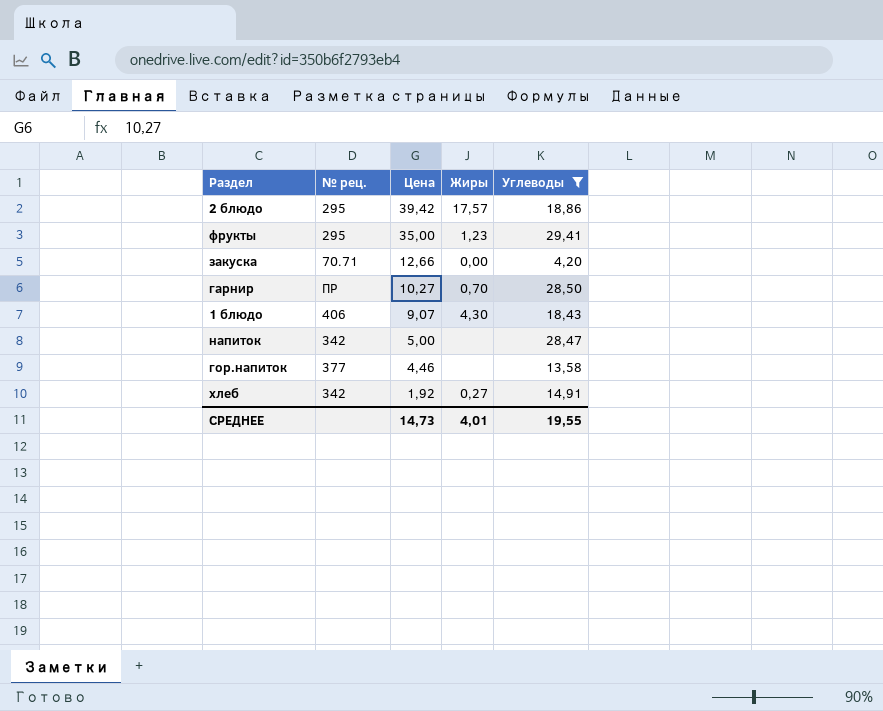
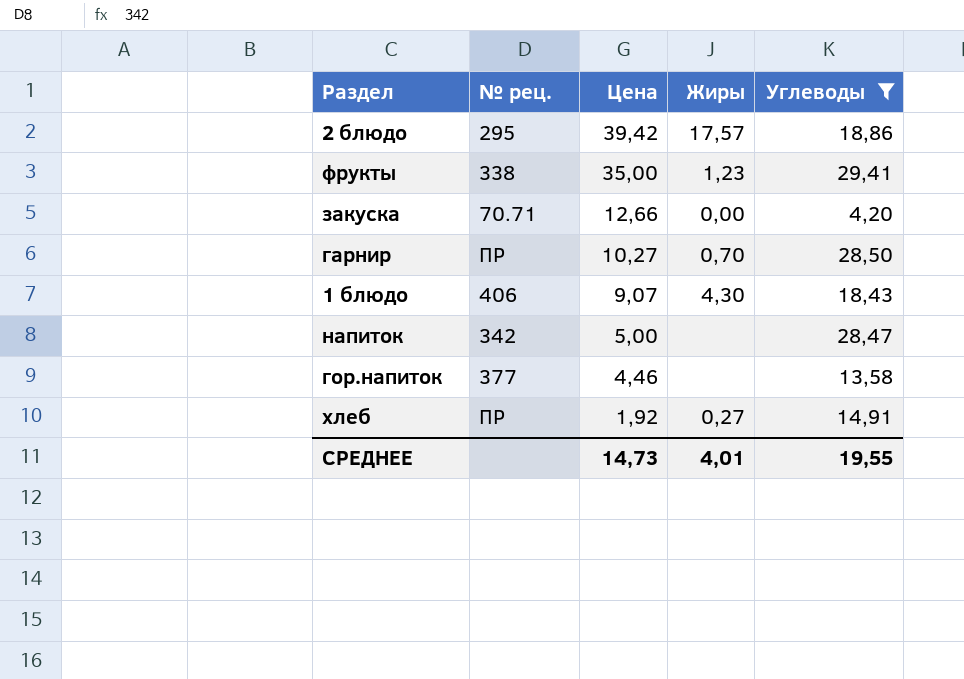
фрукты | № рец.: 295 -> 338
хлеб | № рец.: 342 -> ПР

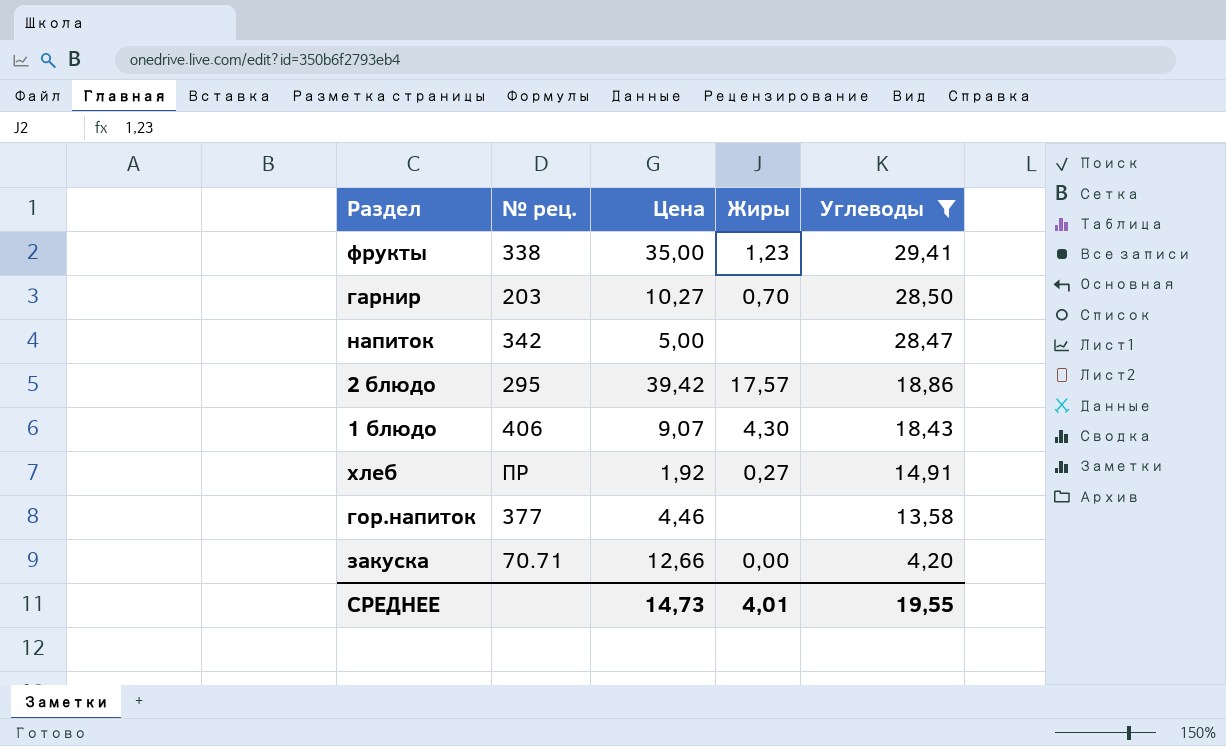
row order: Цена descending -> Углеводы descending
гарнир | № рец.: ПР -> 203

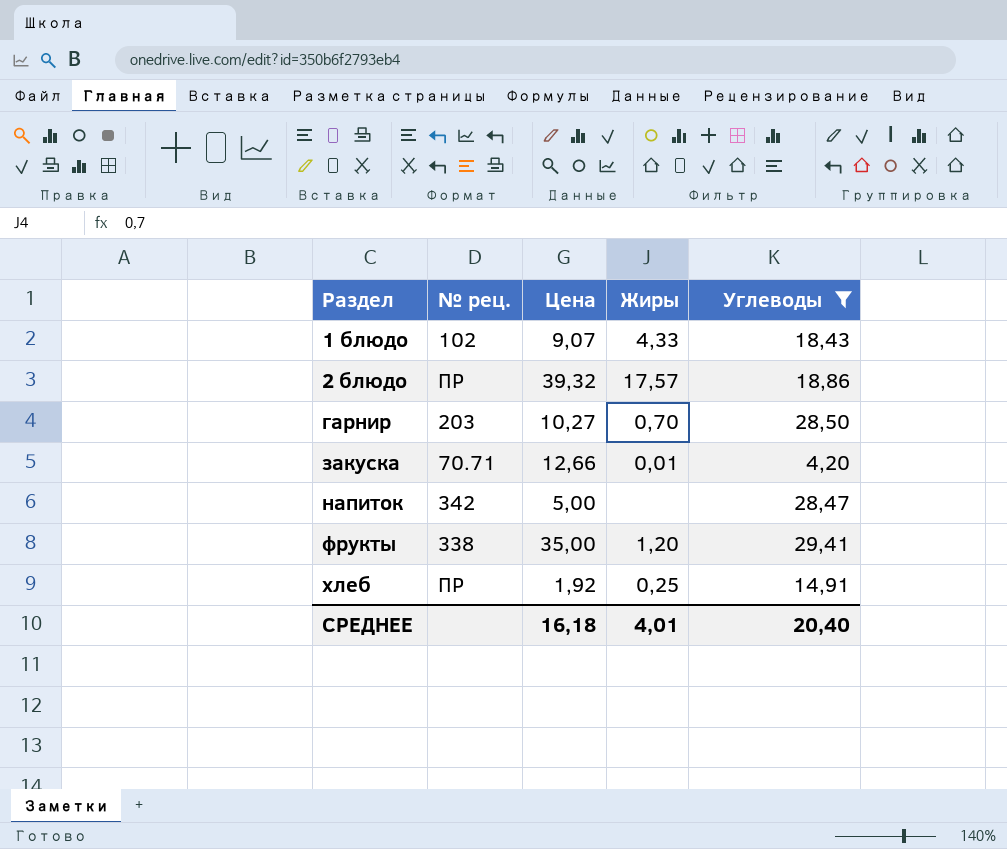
row order: Углеводы descending -> Раздел ascending
row гор.напиток: 377 | 4,46 | none | 13,58 -> none
1 блюдо | № рец.: 406 -> 102
1 блюдо | Жиры: 4,30 -> 4,33
2 блюдо | № рец.: 295 -> ПР
2 блюдо | Цена: 39,42 -> 39,32
закуска | Жиры: 0,00 -> 0,01
фрукты | Жиры: 1,23 -> 1,20
хлеб | Жиры: 0,27 -> 0,25
СРЕДНЕЕ | Цена: 14,73 -> 16,18
СРЕДНЕЕ | Углеводы: 19,55 -> 20,40

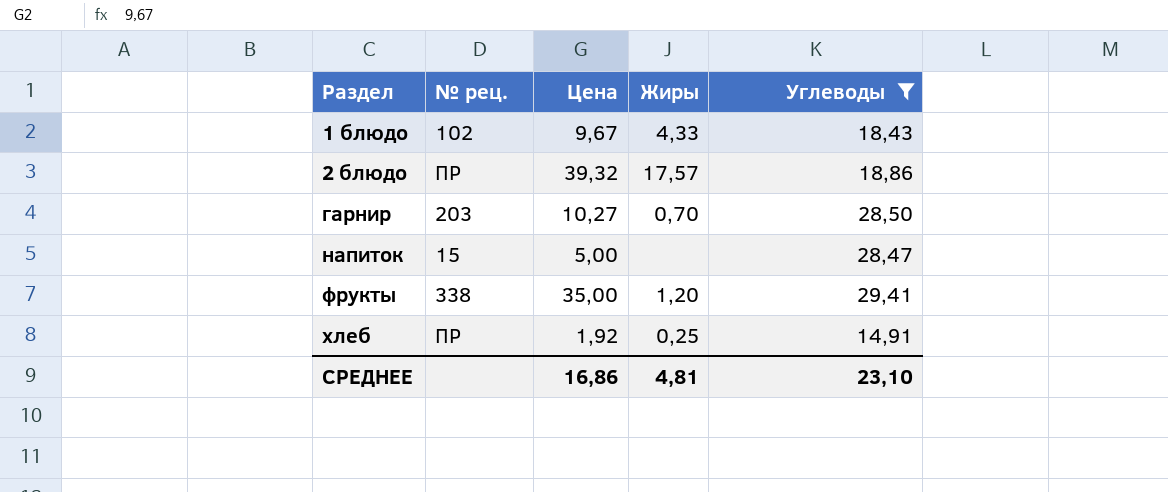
row закуска: 70.71 | 12,66 | 0,01 | 4,20 -> none
1 блюдо | Цена: 9,07 -> 9,67
напиток | № рец.: 342 -> 15
СРЕДНЕЕ | Цена: 16,18 -> 16,86
СРЕДНЕЕ | Жиры: 4,01 -> 4,81
СРЕДНЕЕ | Углеводы: 20,40 -> 23,10

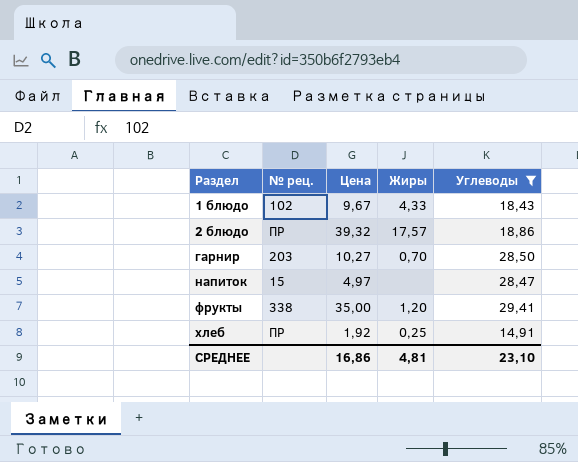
напиток | Цена: 5,00 -> 4,97

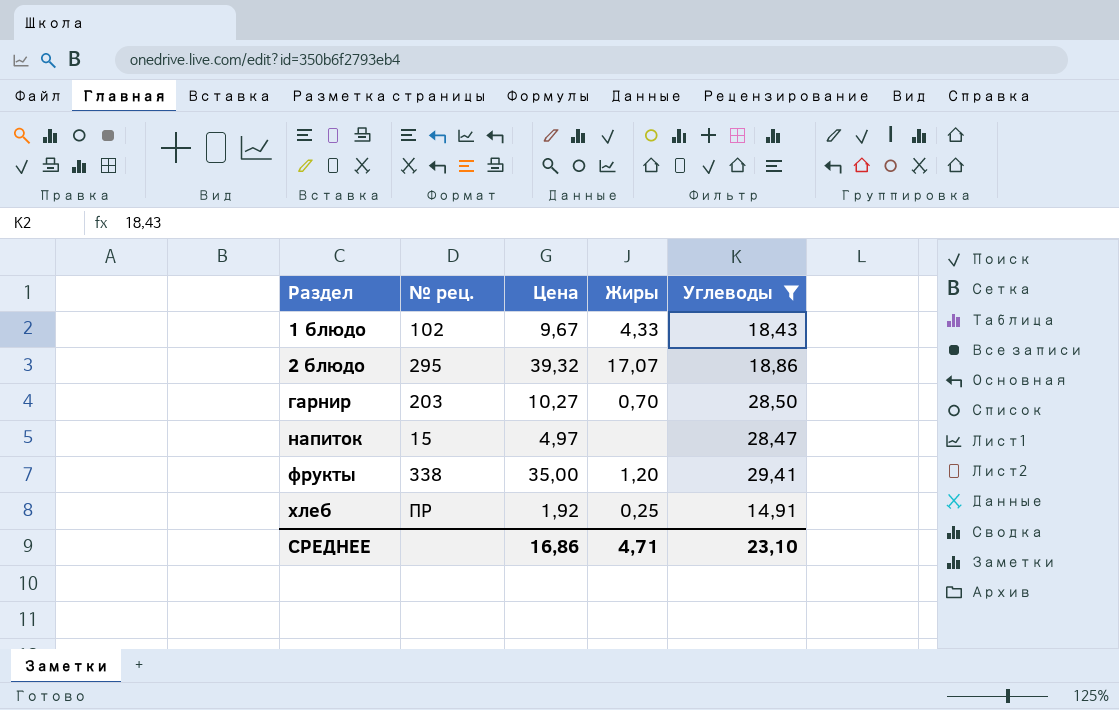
2 блюдо | № рец.: ПР -> 295
2 блюдо | Жиры: 17,57 -> 17,07
СРЕДНЕЕ | Жиры: 4,81 -> 4,71

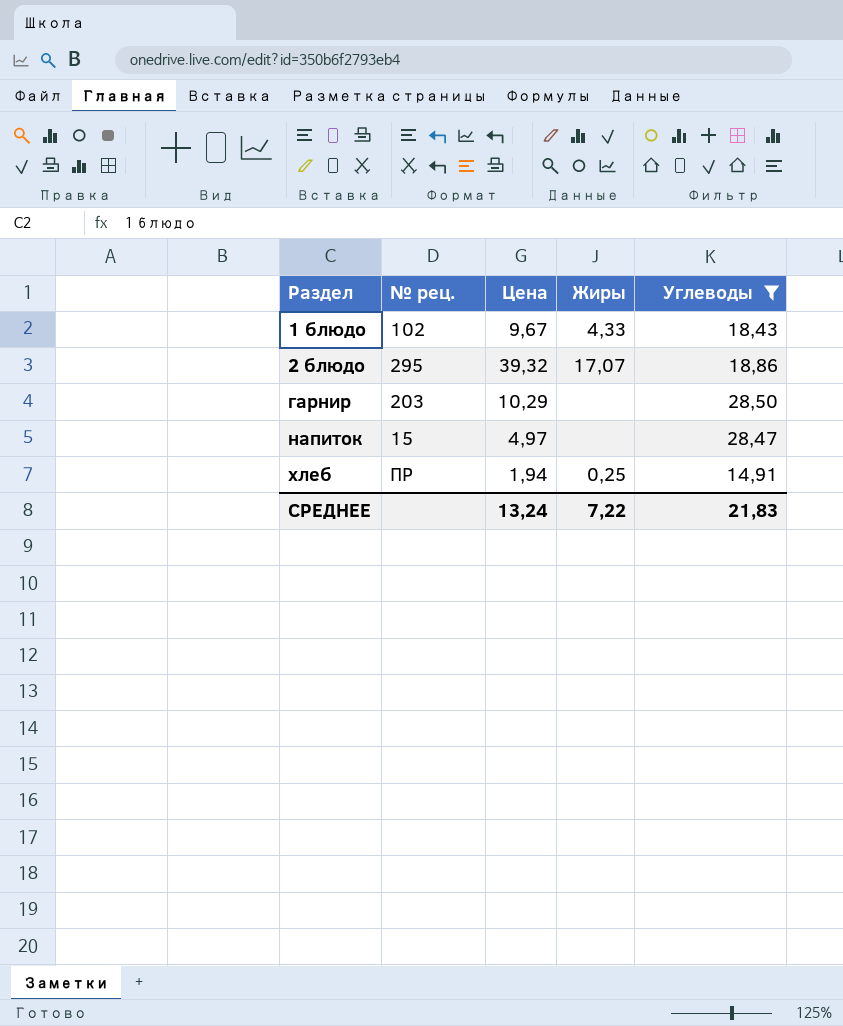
row фрукты: 338 | 35,00 | 1,20 | 29,41 -> none
гарнир | Цена: 10,27 -> 10,29
гарнир | Жиры: 0,70 -> none
хлеб | Цена: 1,92 -> 1,94
СРЕДНЕЕ | Цена: 16,86 -> 13,24
СРЕДНЕЕ | Жиры: 4,71 -> 7,22
СРЕДНЕЕ | Углеводы: 23,10 -> 21,83

